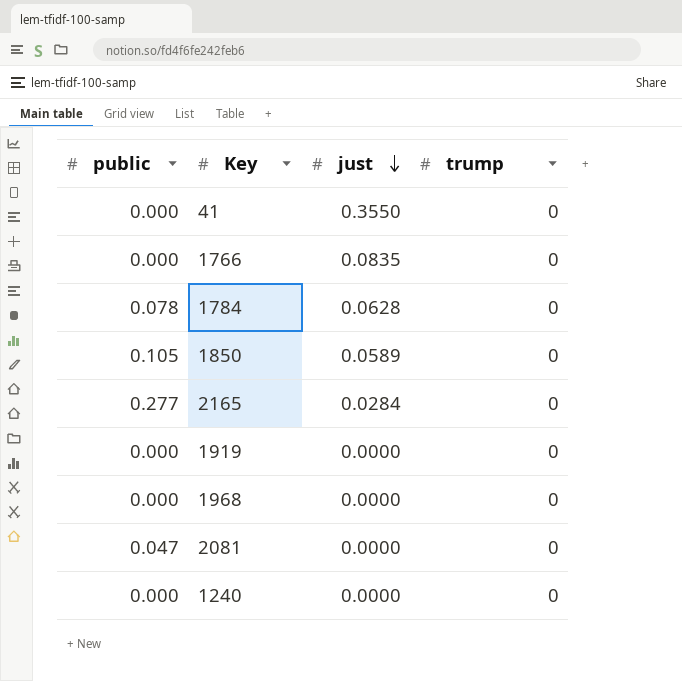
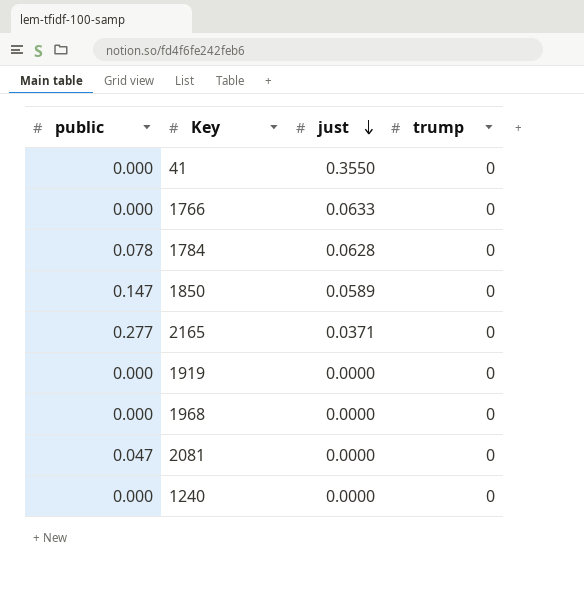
1766 | just: 0.0835 -> 0.0633
1850 | public: 0.105 -> 0.147
2165 | just: 0.0284 -> 0.0371

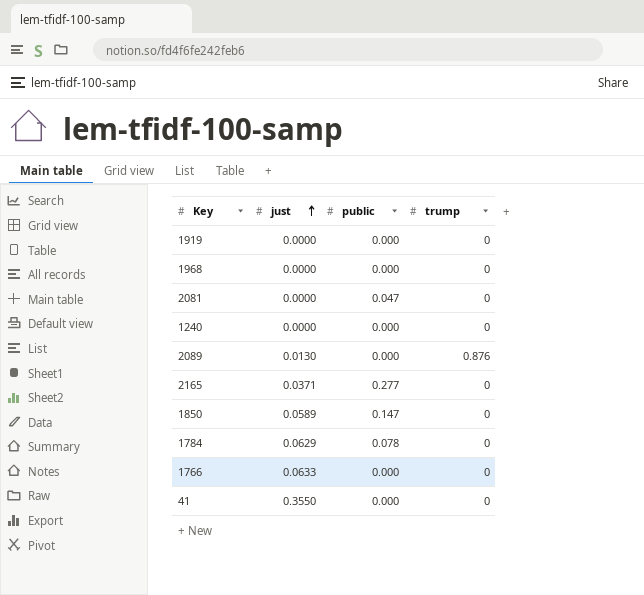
row order: just descending -> just ascending
column public | position: 1 -> 3
row 2089: none -> 0.0130 | 0.000 | 0.876
1784 | just: 0.0628 -> 0.0629

